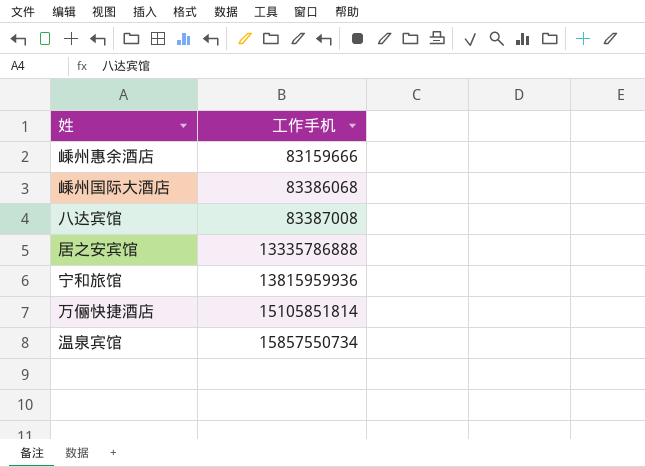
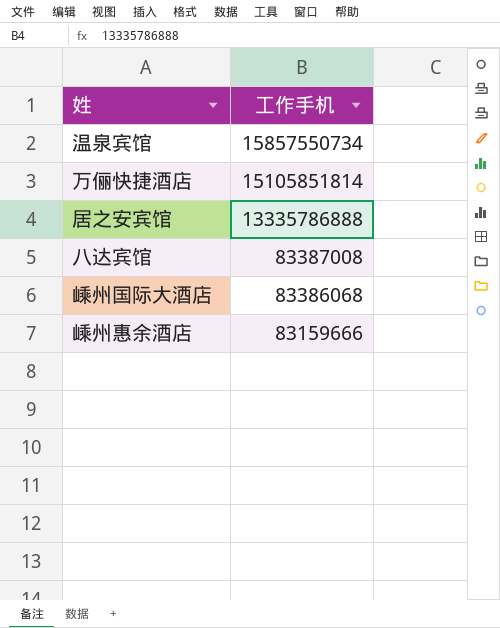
row order: 工作手机 ascending -> 工作手机 descending
row 宁和旅馆: 13815959936 -> none

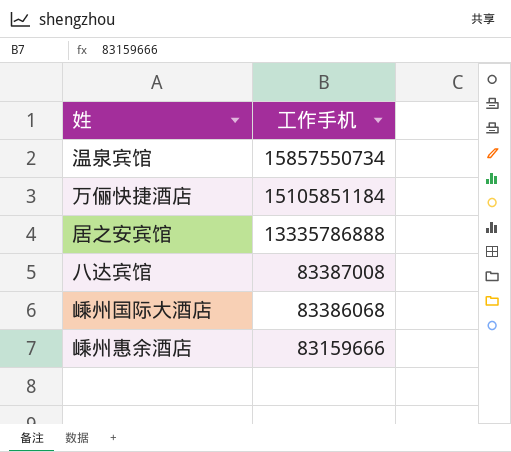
万俪快捷酒店 | 工作手机: 15105851814 -> 15105851184

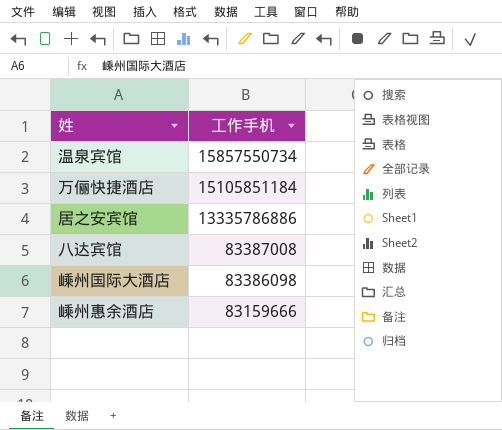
居之安宾馆 | 工作手机: 13335786888 -> 13335786886
嵊州国际大酒店 | 工作手机: 83386068 -> 83386098

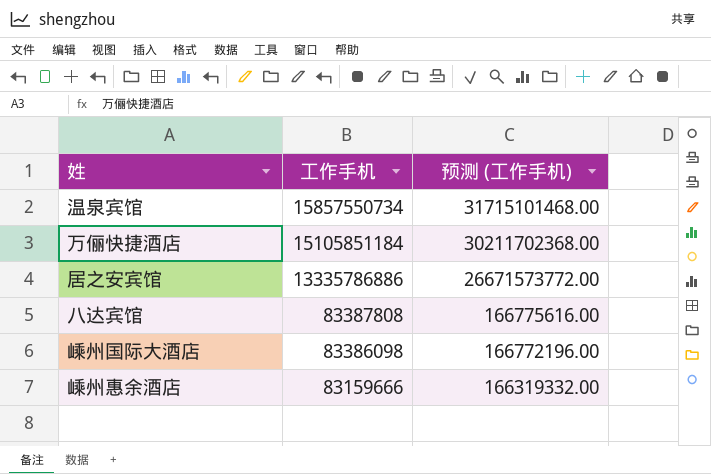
column 预测 (工作手机) | formula: none -> [工作手机] * 2
八达宾馆 | 工作手机: 83387008 -> 83387808

